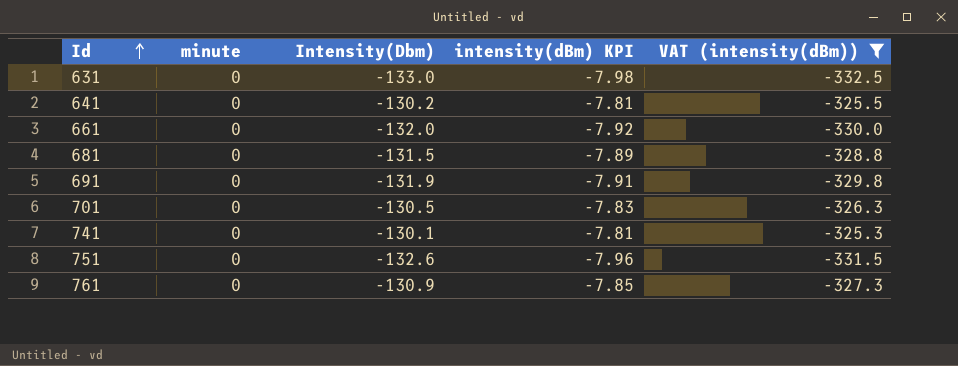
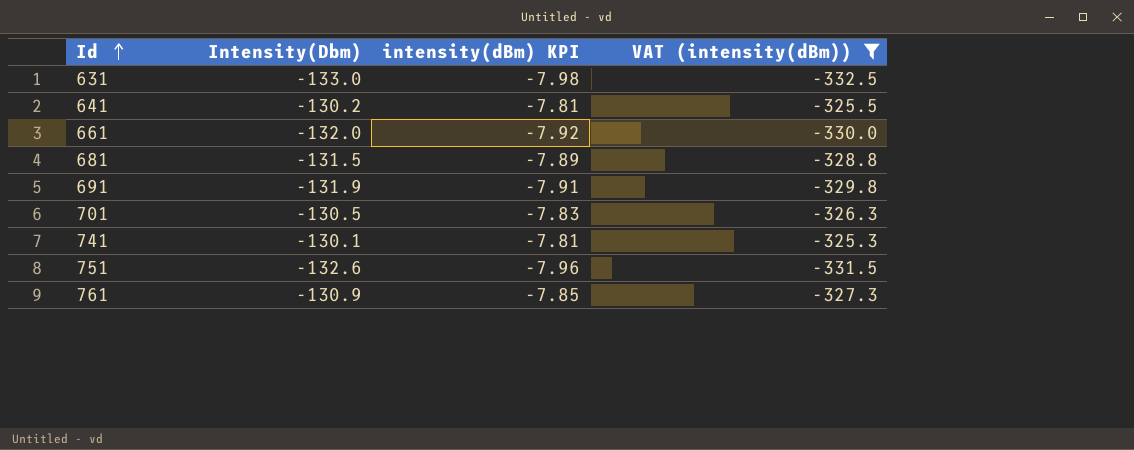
column minute | position: 2 -> none

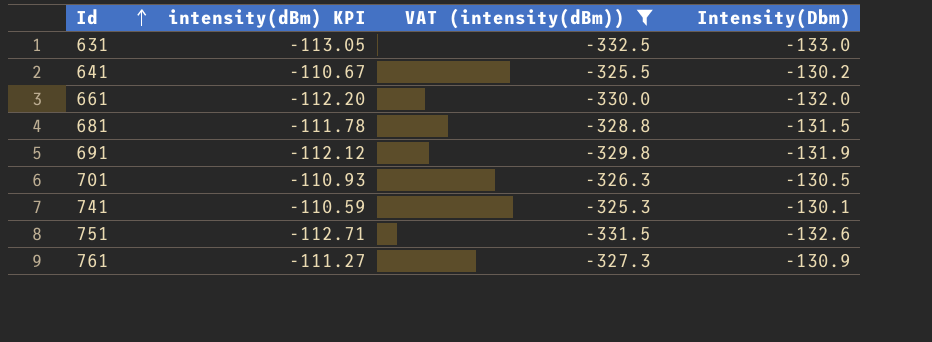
column intensity(dBm) KPI | formula: [Intensity(Dbm)] * 0.06 -> [Intensity(Dbm)] * 0.85
column Intensity(Dbm) | position: 2 -> 4

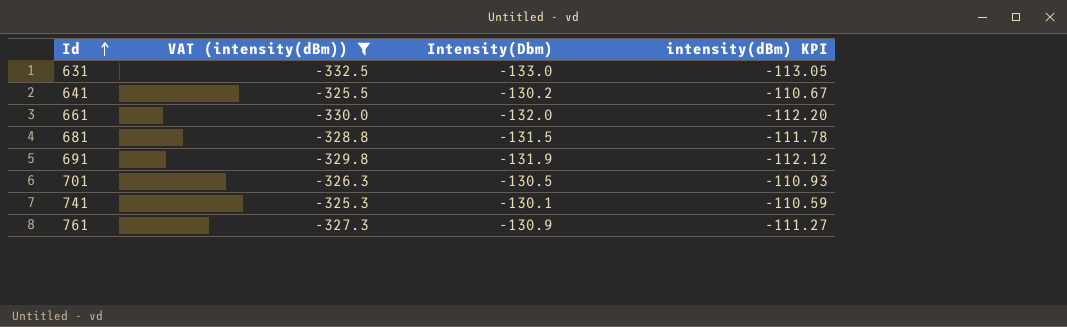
column intensity(dBm) KPI | position: 2 -> 4
row 751: -112.71 | -331.5 | -132.6 -> none

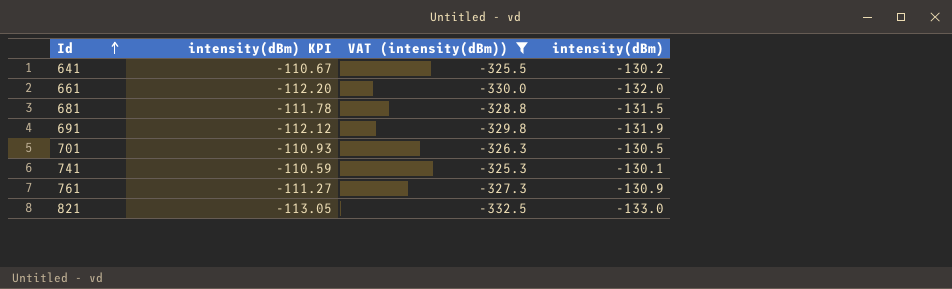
column intensity(dBm) KPI | position: 4 -> 2
column name: Intensity(Dbm) -> intensity(dBm)
row 631: -332.5 | -133.0 | -113.05 -> none
row 821: none -> -113.05 | -332.5 | -133.0

